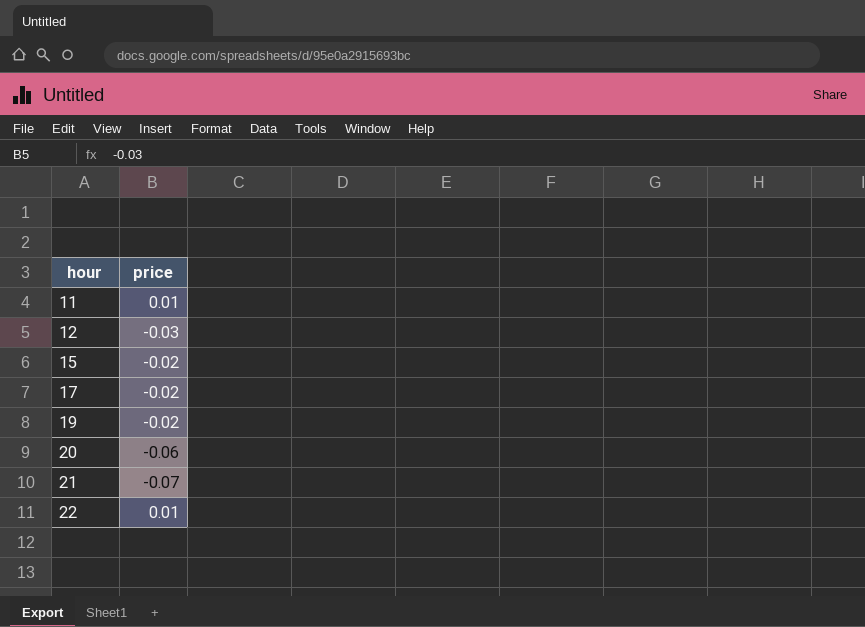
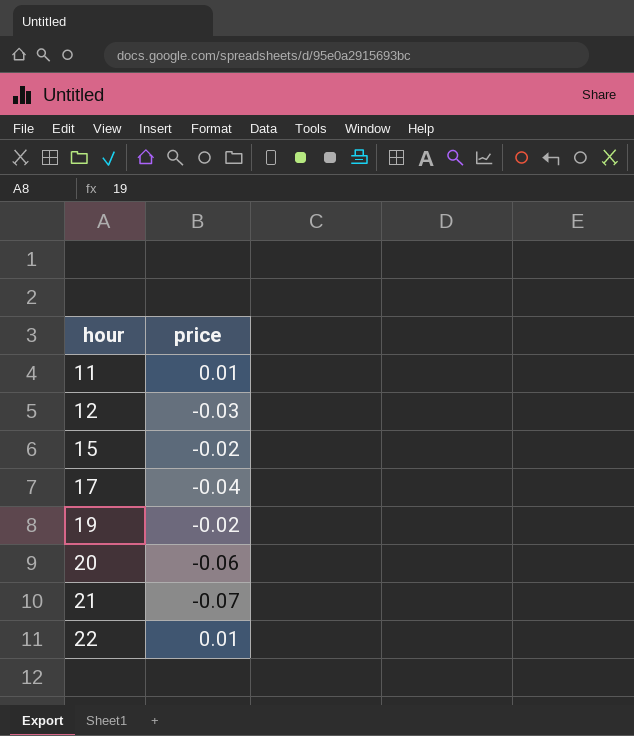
17 | price: -0.02 -> -0.04

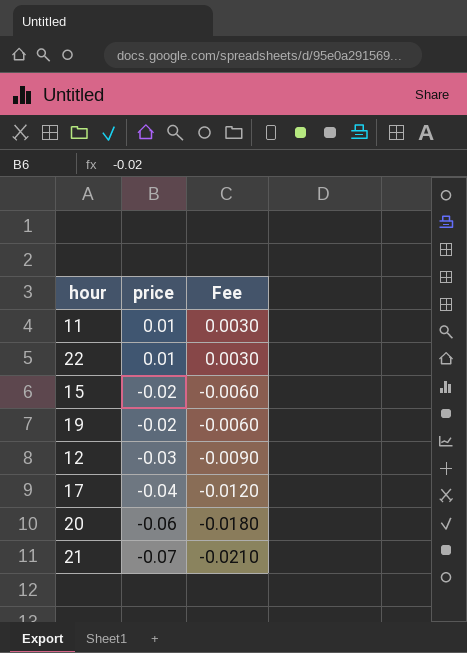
row order: hour ascending -> price descending
column Fee | formula: none -> [price] * 0.3

